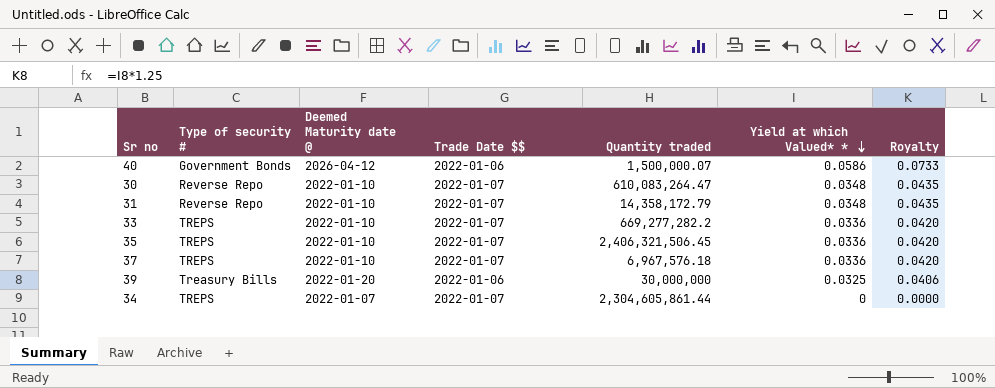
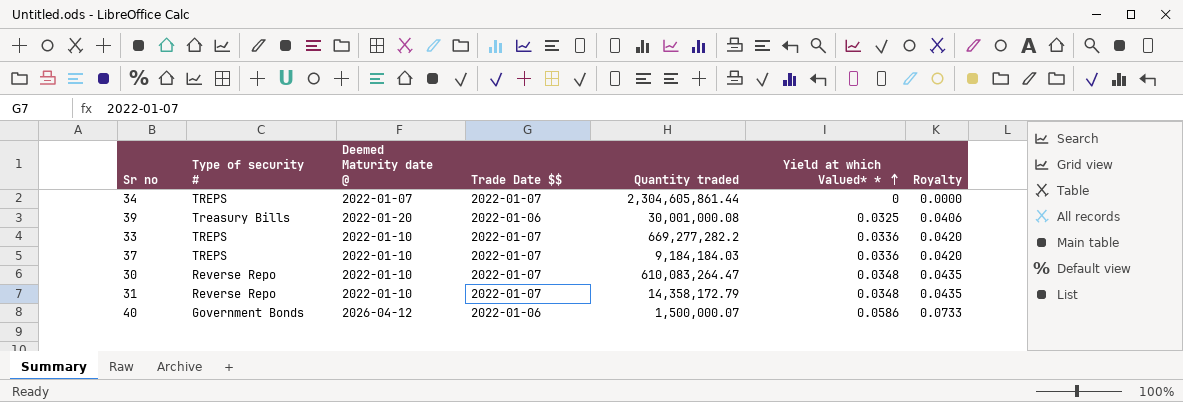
row order: Yield at which Valued* * descending -> Yield at which Valued* * ascending
row 35: TREPS | 2022-01-10 | 2022-01-07 | 2,406,321,506.45 | 0.0336 | 0.0420 -> none
39 | Quantity traded: 30,000,000 -> 30,001,000.08
37 | Quantity traded: 6,967,576.18 -> 9,184,184.03

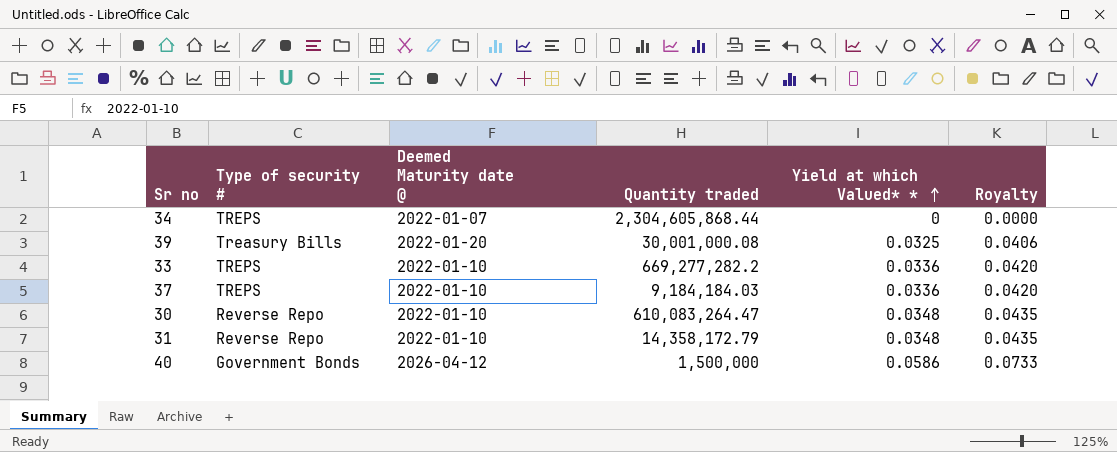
column Trade Date $$ | position: 4 -> none
34 | Quantity traded: 2,304,605,861.44 -> 2,304,605,868.44
40 | Quantity traded: 1,500,000.07 -> 1,500,000

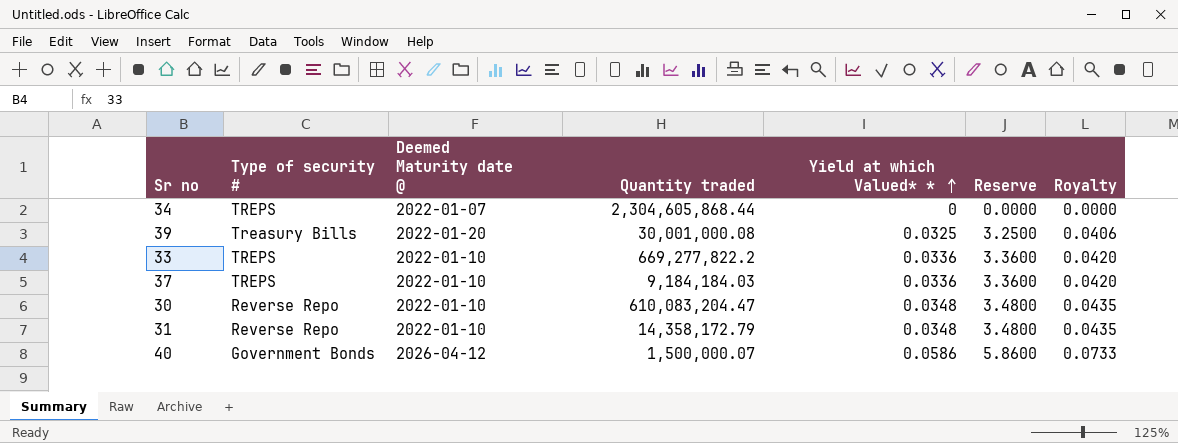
column Reserve | formula: none -> [Yield at which Valued* *] * 100
33 | Quantity traded: 669,277,282.2 -> 669,277,822.2
30 | Quantity traded: 610,083,264.47 -> 610,083,204.47
40 | Quantity traded: 1,500,000 -> 1,500,000.07

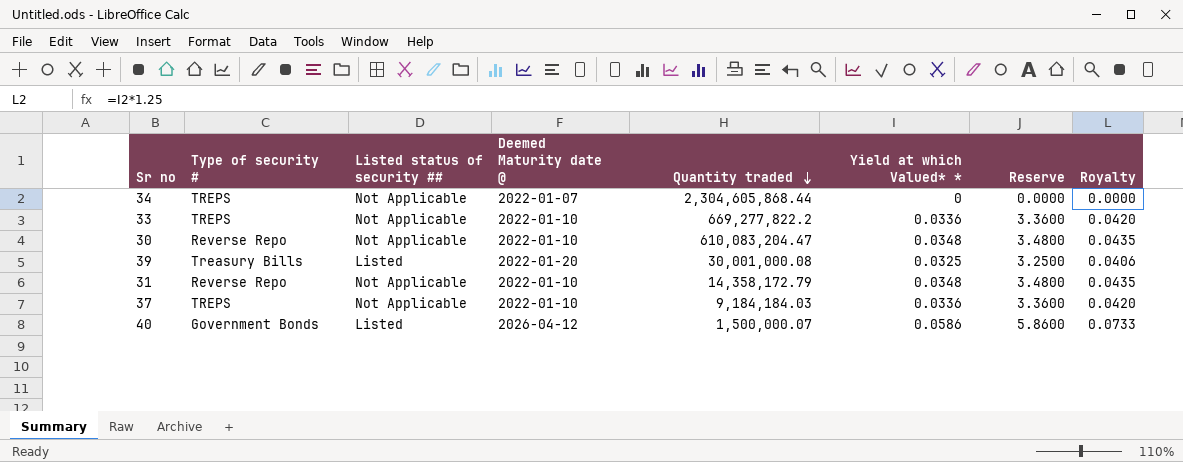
row order: Yield at which Valued* * ascending -> Quantity traded descending
column Listed status of security ## | position: none -> 3

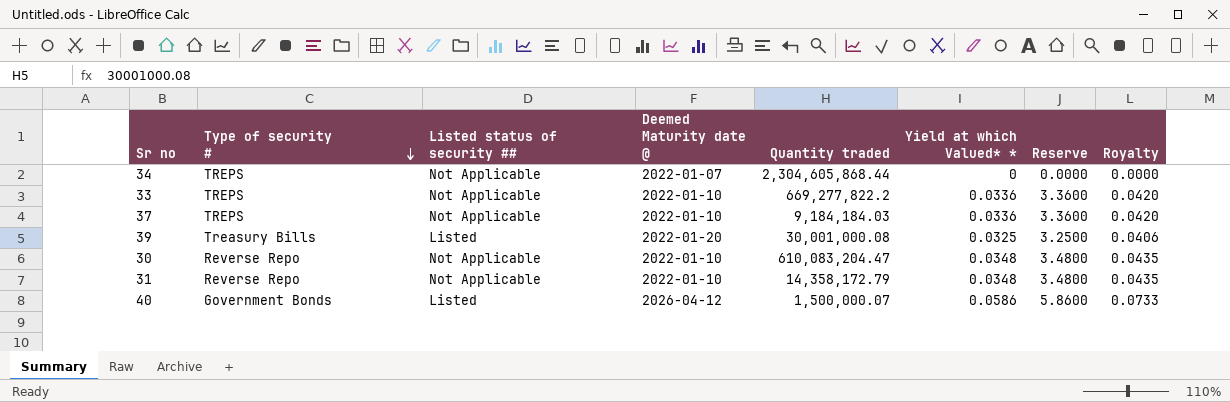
row order: Quantity traded descending -> Type of security # descending

